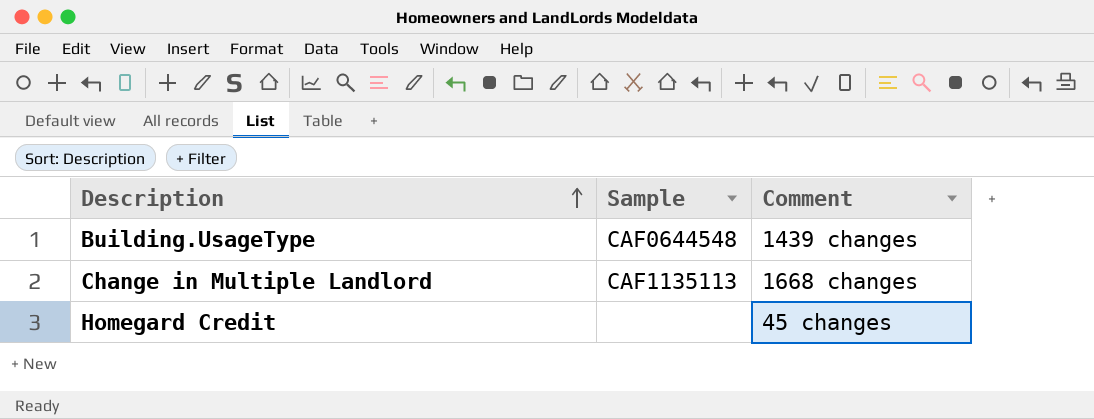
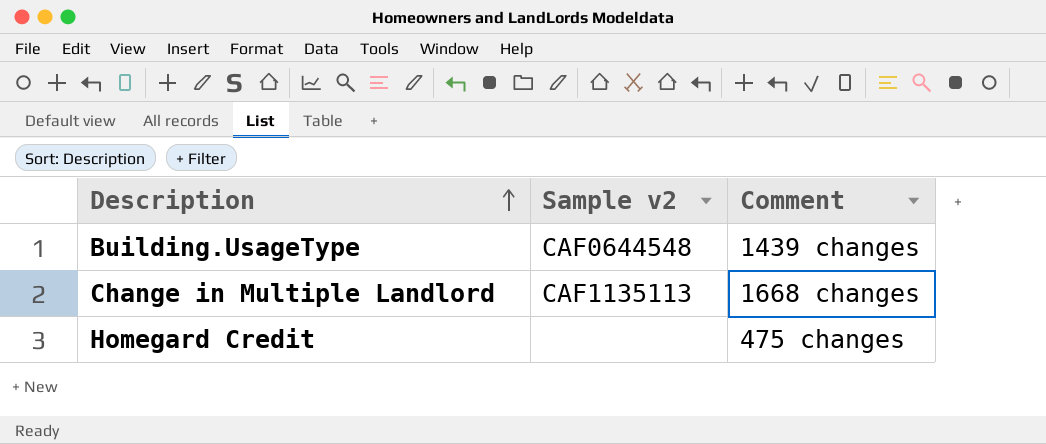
column name: Sample -> Sample v2
Homegard Credit | Comment: 45 changes -> 475 changes

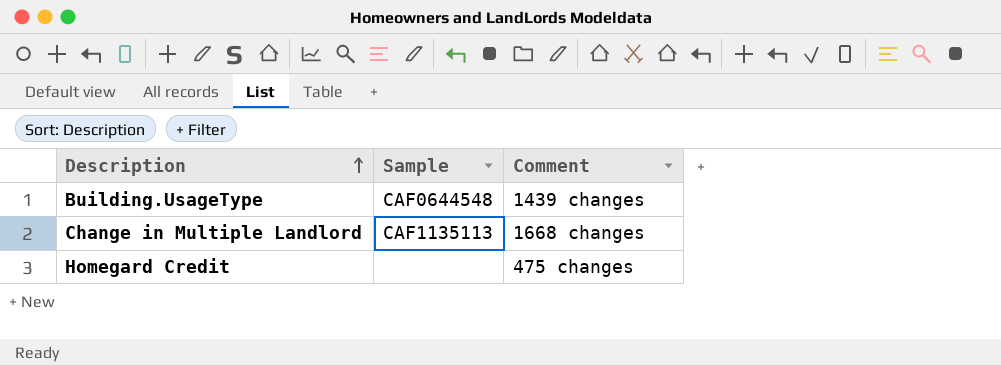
column name: Sample v2 -> Sample

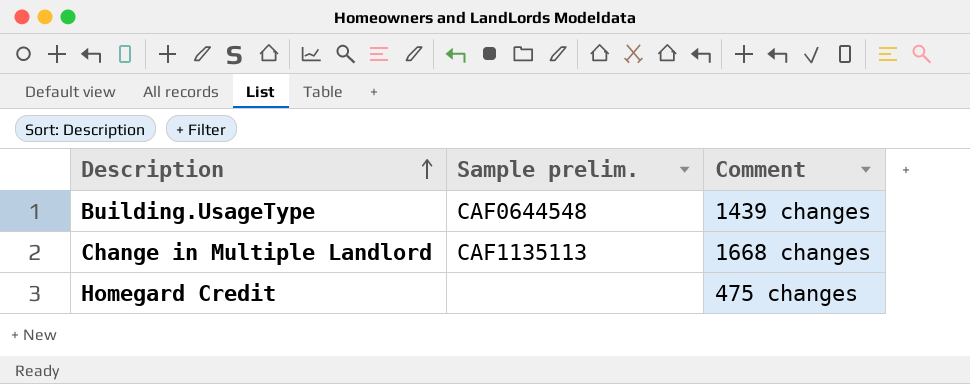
column name: Sample -> Sample prelim.

